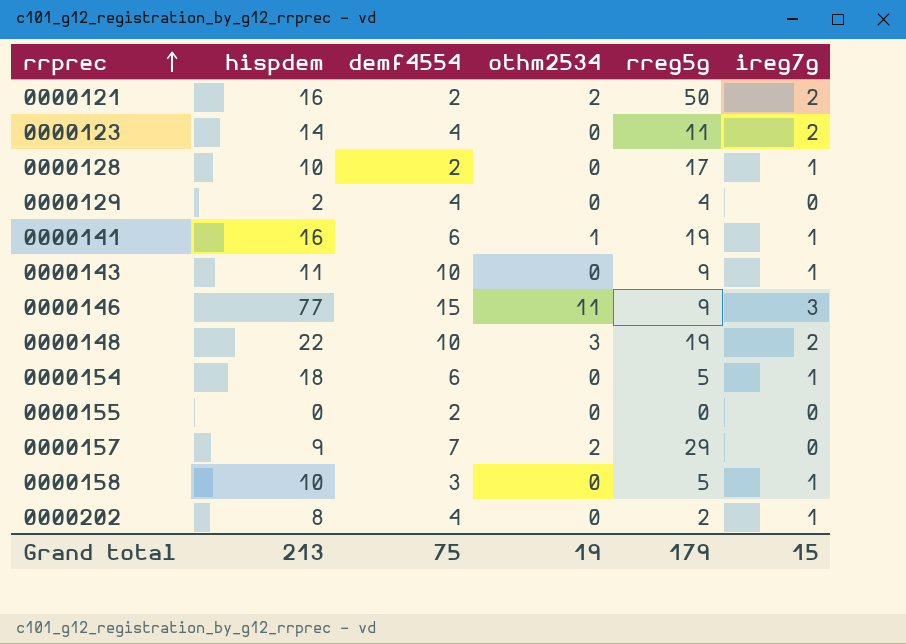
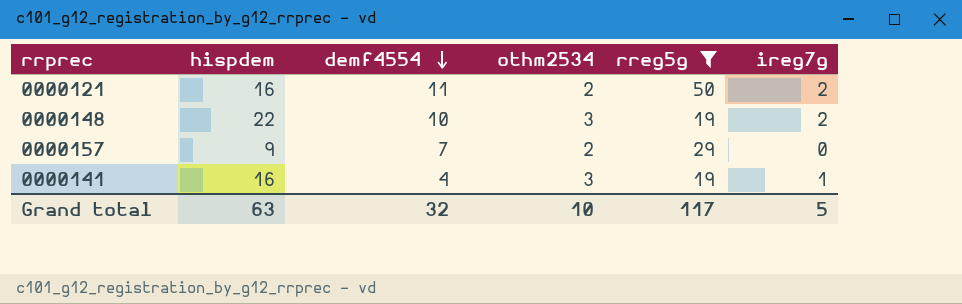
filter: none -> rreg5g >= 19
row order: rrprec ascending -> demf4554 descending
0000121 | demf4554: 2 -> 11
0000141 | demf4554: 6 -> 4
0000141 | othm2534: 1 -> 3
Grand total | hispdem: 213 -> 63
Grand total | demf4554: 75 -> 32
Grand total | othm2534: 19 -> 10
Grand total | rreg5g: 179 -> 117
Grand total | ireg7g: 15 -> 5

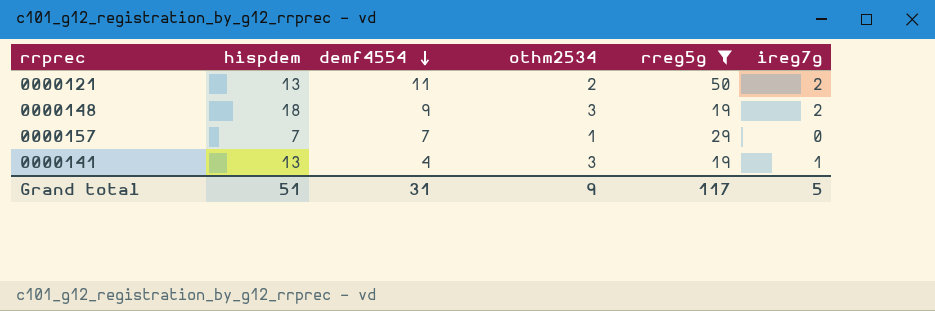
0000121 | hispdem: 16 -> 13
0000148 | hispdem: 22 -> 18
0000148 | demf4554: 10 -> 9
0000157 | hispdem: 9 -> 7
0000157 | othm2534: 2 -> 1
0000141 | hispdem: 16 -> 13
Grand total | hispdem: 63 -> 51
Grand total | demf4554: 32 -> 31
Grand total | othm2534: 10 -> 9

